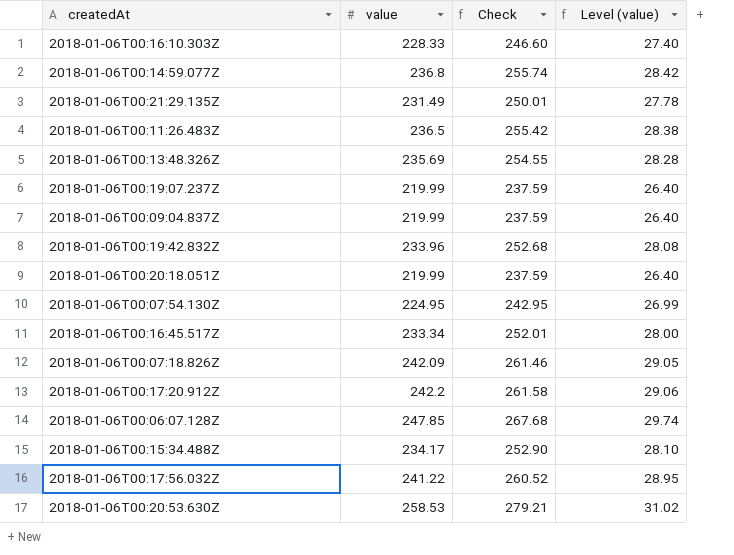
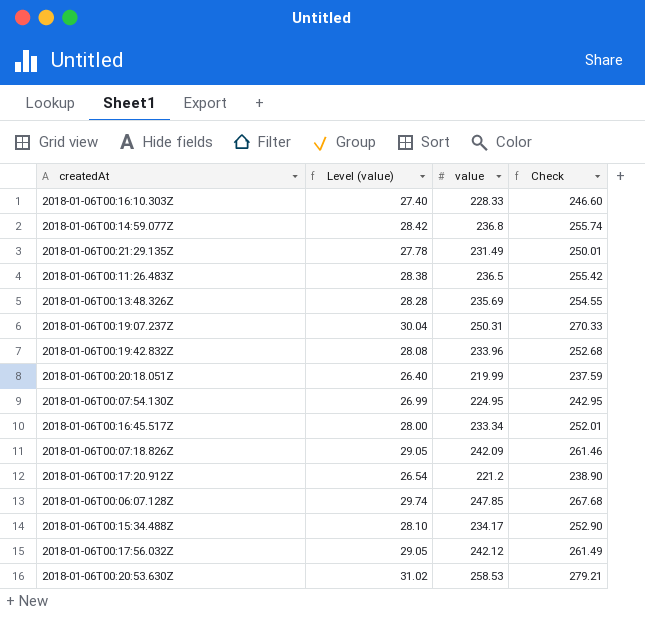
column Level (value) | position: 4 -> 2
row 2018-01-06T00:09:04.837Z: 219.99 | 237.59 | 26.40 -> none
2018-01-06T00:19:07.237Z | Level (value): 26.40 -> 30.04
2018-01-06T00:19:07.237Z | value: 219.99 -> 250.31
2018-01-06T00:19:07.237Z | Check: 237.59 -> 270.33
2018-01-06T00:17:20.912Z | Level (value): 29.06 -> 26.54
2018-01-06T00:17:20.912Z | value: 242.2 -> 221.2
2018-01-06T00:17:20.912Z | Check: 261.58 -> 238.90
2018-01-06T00:17:56.032Z | Level (value): 28.95 -> 29.05
2018-01-06T00:17:56.032Z | value: 241.22 -> 242.12
2018-01-06T00:17:56.032Z | Check: 260.52 -> 261.49

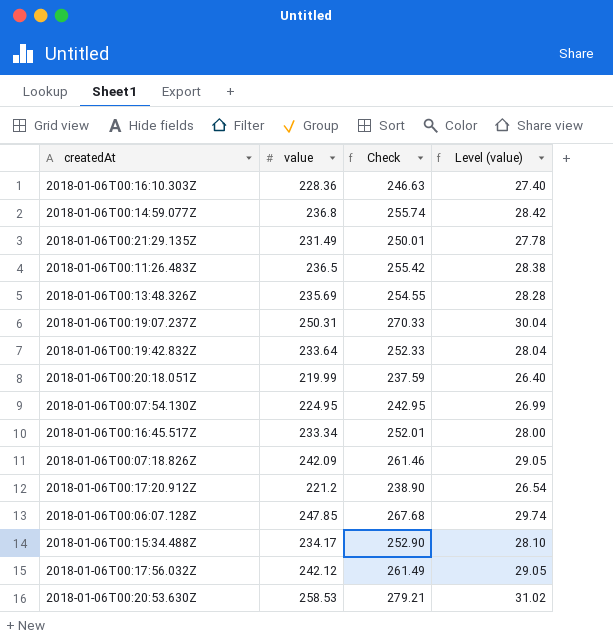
column Level (value) | position: 2 -> 4
2018-01-06T00:16:10.303Z | value: 228.33 -> 228.36
2018-01-06T00:16:10.303Z | Check: 246.60 -> 246.63
2018-01-06T00:19:42.832Z | value: 233.96 -> 233.64
2018-01-06T00:19:42.832Z | Check: 252.68 -> 252.33
2018-01-06T00:19:42.832Z | Level (value): 28.08 -> 28.04

